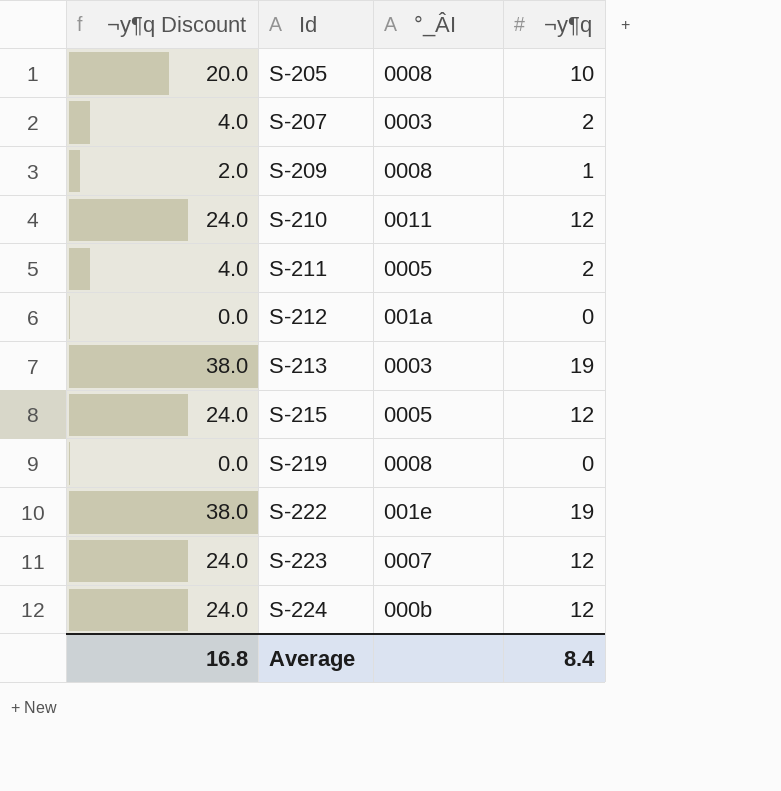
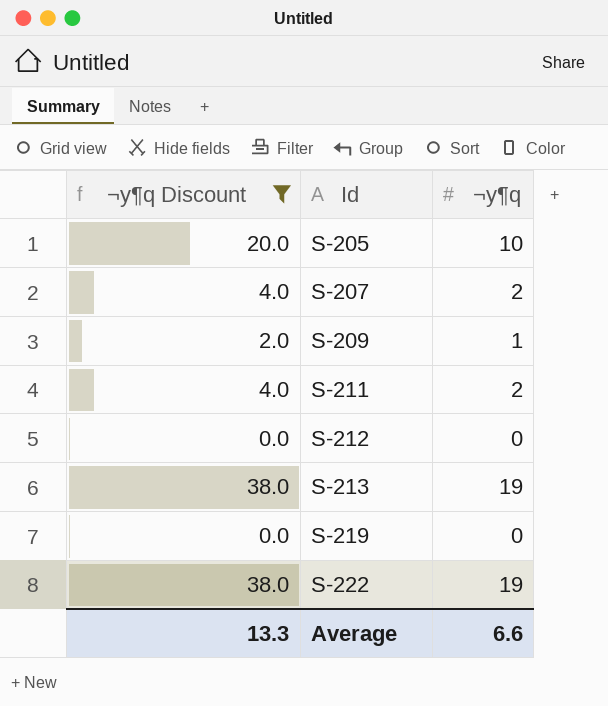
filter: none -> ¬y¶q Discount != 24.0
column °_ÂI | position: 3 -> none
Average | ¬y¶q Discount: 16.8 -> 13.3
Average | ¬y¶q: 8.4 -> 6.6

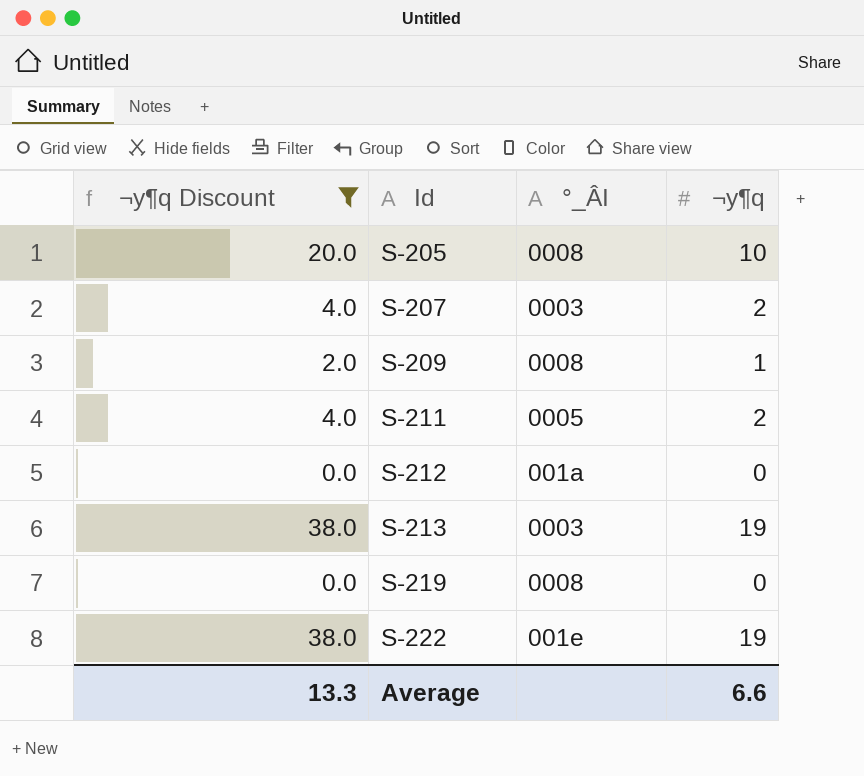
column °_ÂI | position: none -> 3

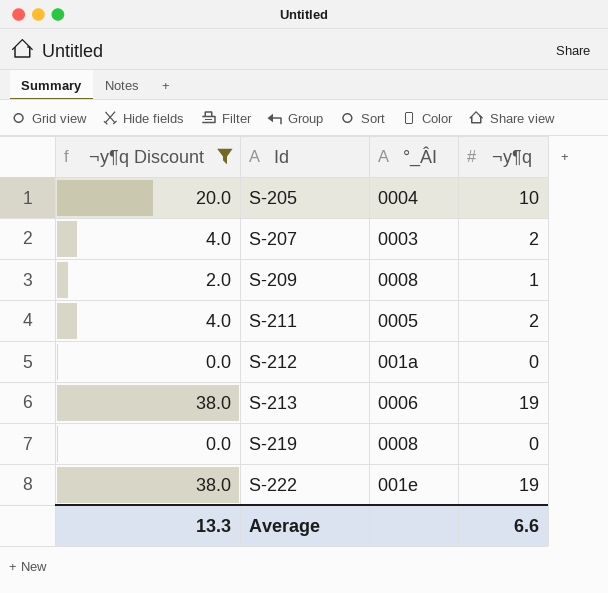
S-205 | °_ÂI: 0008 -> 0004
S-213 | °_ÂI: 0003 -> 0006

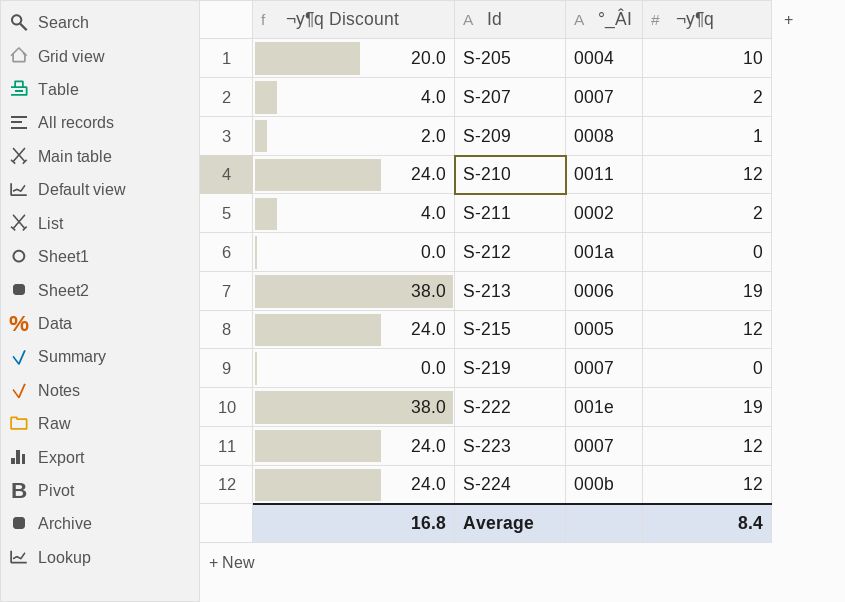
filter: ¬y¶q Discount != 24.0 -> none
S-207 | °_ÂI: 0003 -> 0007
S-211 | °_ÂI: 0005 -> 0002
S-219 | °_ÂI: 0008 -> 0007
Average | ¬y¶q Discount: 13.3 -> 16.8
Average | ¬y¶q: 6.6 -> 8.4

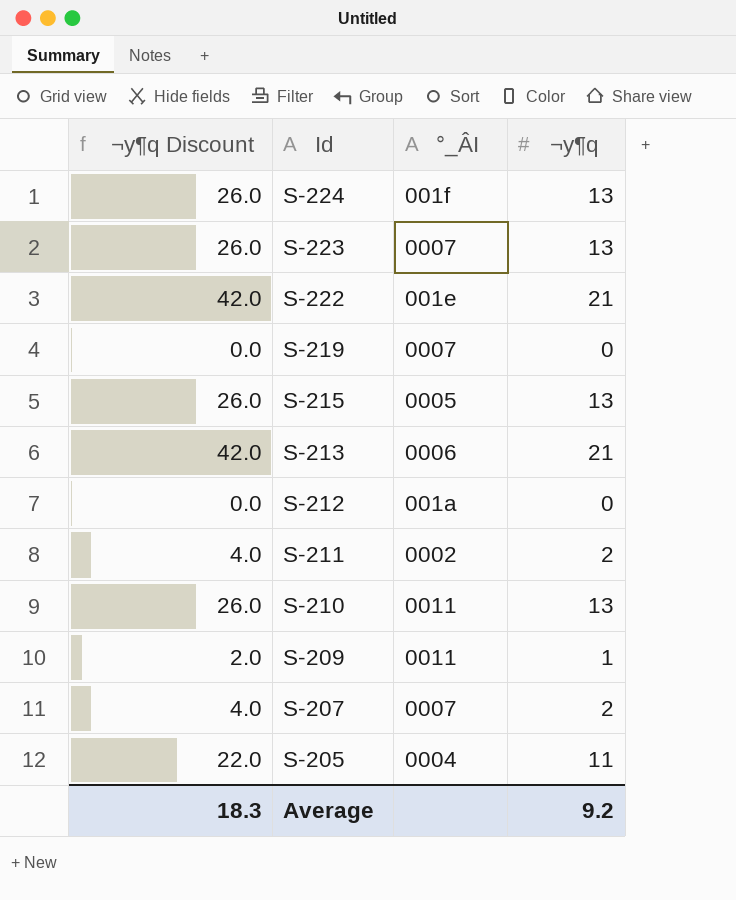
row order: Id ascending -> Id descending
S-224 | ¬y¶q Discount: 24.0 -> 26.0
S-224 | °_ÂI: 000b -> 001f
S-224 | ¬y¶q: 12 -> 13
S-223 | ¬y¶q Discount: 24.0 -> 26.0
S-223 | ¬y¶q: 12 -> 13
S-222 | ¬y¶q Discount: 38.0 -> 42.0
S-222 | ¬y¶q: 19 -> 21
S-215 | ¬y¶q Discount: 24.0 -> 26.0
S-215 | ¬y¶q: 12 -> 13
S-213 | ¬y¶q Discount: 38.0 -> 42.0
S-213 | ¬y¶q: 19 -> 21
S-210 | ¬y¶q Discount: 24.0 -> 26.0
S-210 | ¬y¶q: 12 -> 13
S-209 | °_ÂI: 0008 -> 0011
S-205 | ¬y¶q Discount: 20.0 -> 22.0
S-205 | ¬y¶q: 10 -> 11
Average | ¬y¶q Discount: 16.8 -> 18.3
Average | ¬y¶q: 8.4 -> 9.2

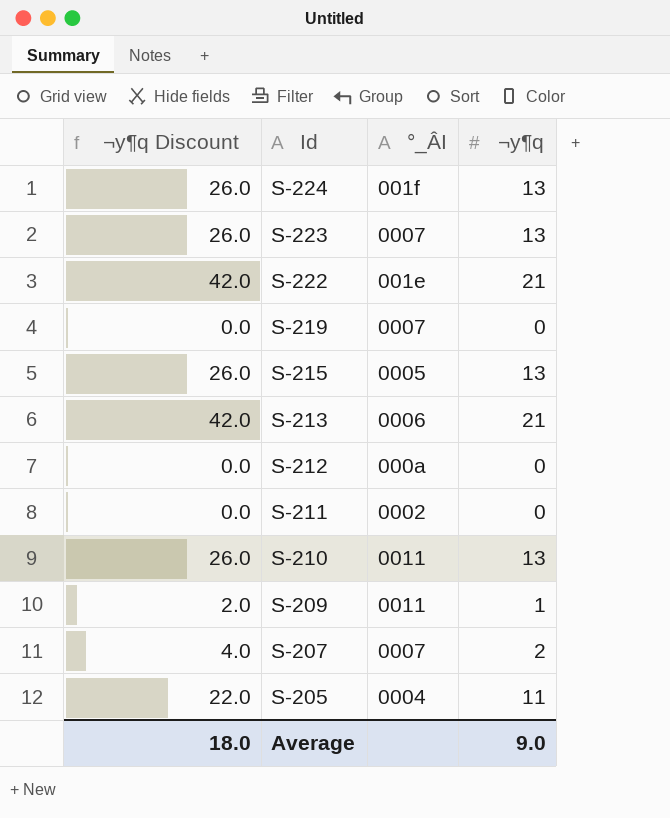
S-212 | °_ÂI: 001a -> 000a
S-211 | ¬y¶q Discount: 4.0 -> 0.0
S-211 | ¬y¶q: 2 -> 0
Average | ¬y¶q Discount: 18.3 -> 18.0
Average | ¬y¶q: 9.2 -> 9.0

